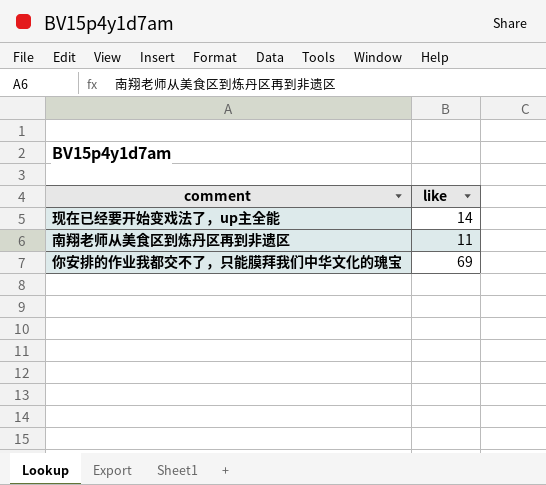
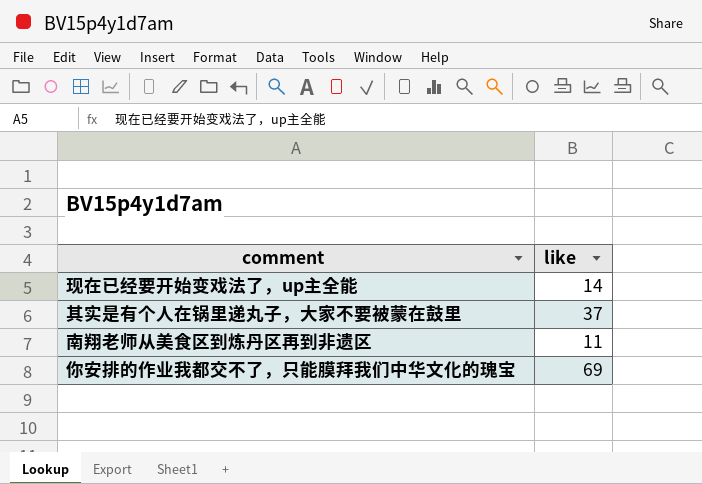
row 其实是有个人在锅里递丸子，大家不要被蒙在鼓里: none -> 37

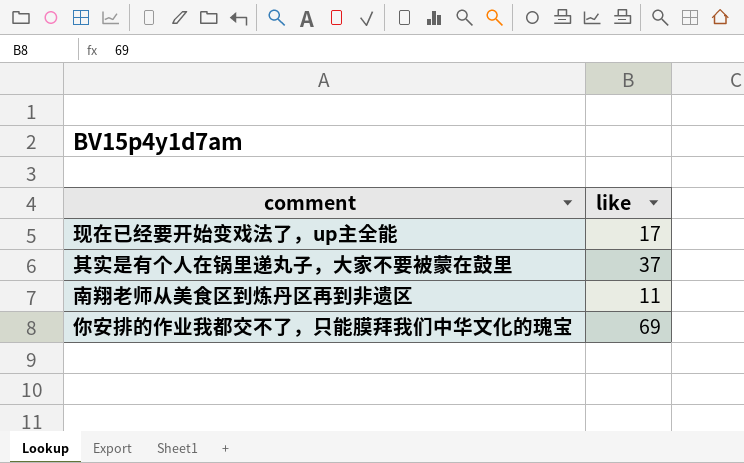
现在已经要开始变戏法了，up主全能 | like: 14 -> 17

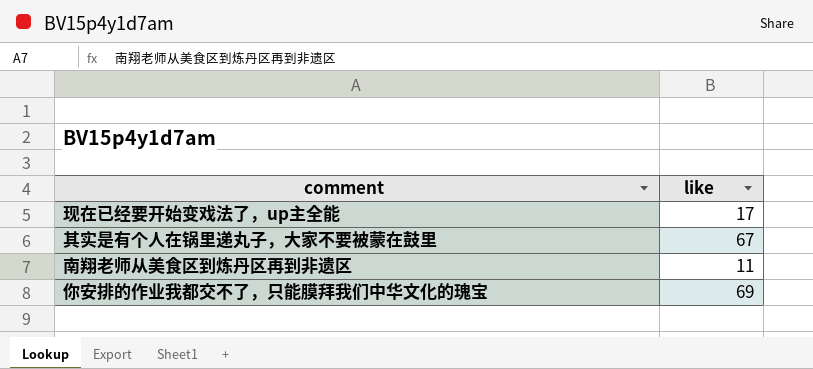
其实是有个人在锅里递丸子，大家不要被蒙在鼓里 | like: 37 -> 67

